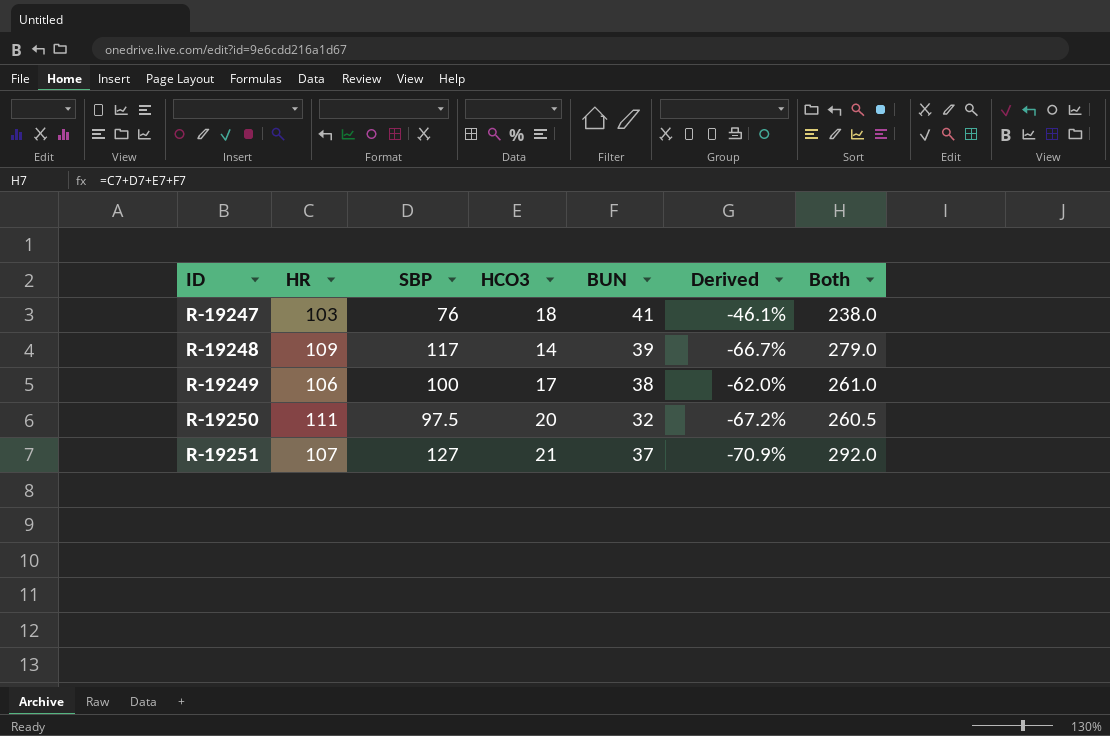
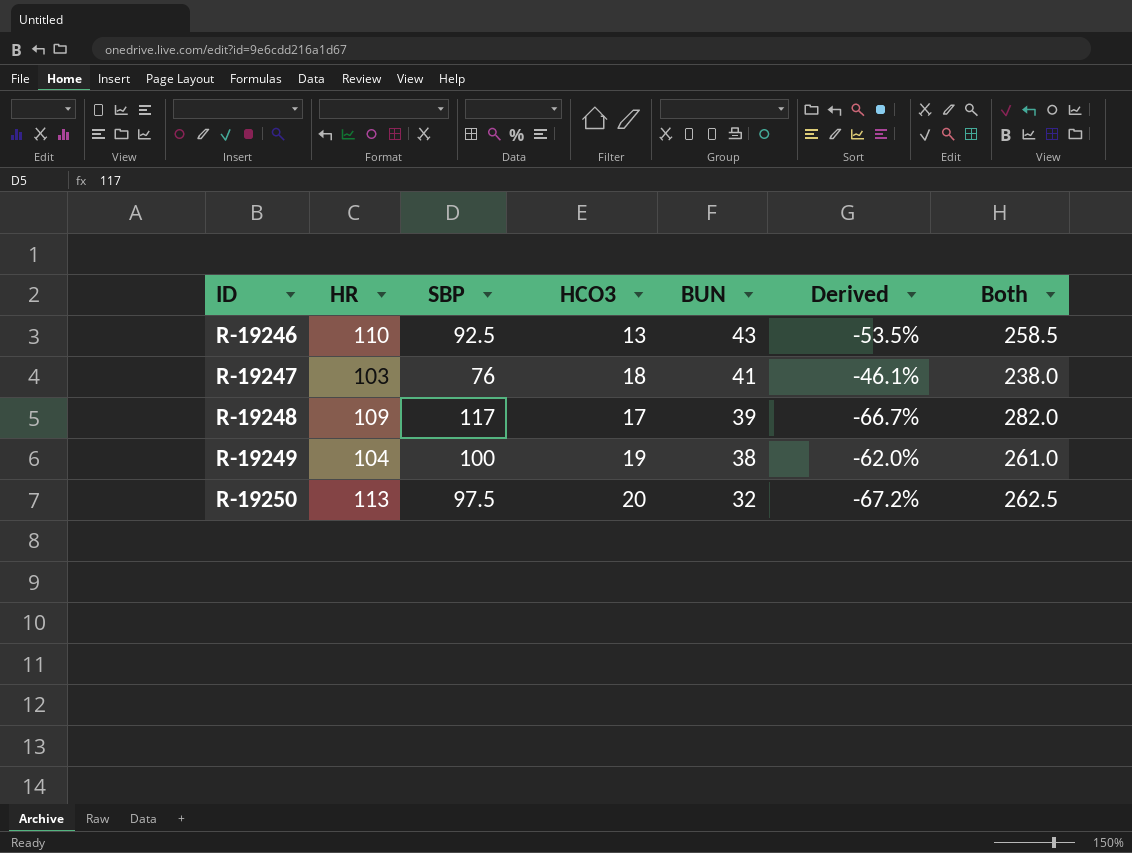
row R-19251: 107 | 127 | 21 | 37 | -70.9% | 292.0 -> none
row R-19246: none -> 110 | 92.5 | 13 | 43 | -53.5% | 258.5
R-19248 | HCO3: 14 -> 17
R-19248 | Both: 279.0 -> 282.0
R-19249 | HR: 106 -> 104
R-19249 | HCO3: 17 -> 19
R-19250 | HR: 111 -> 113
R-19250 | Both: 260.5 -> 262.5

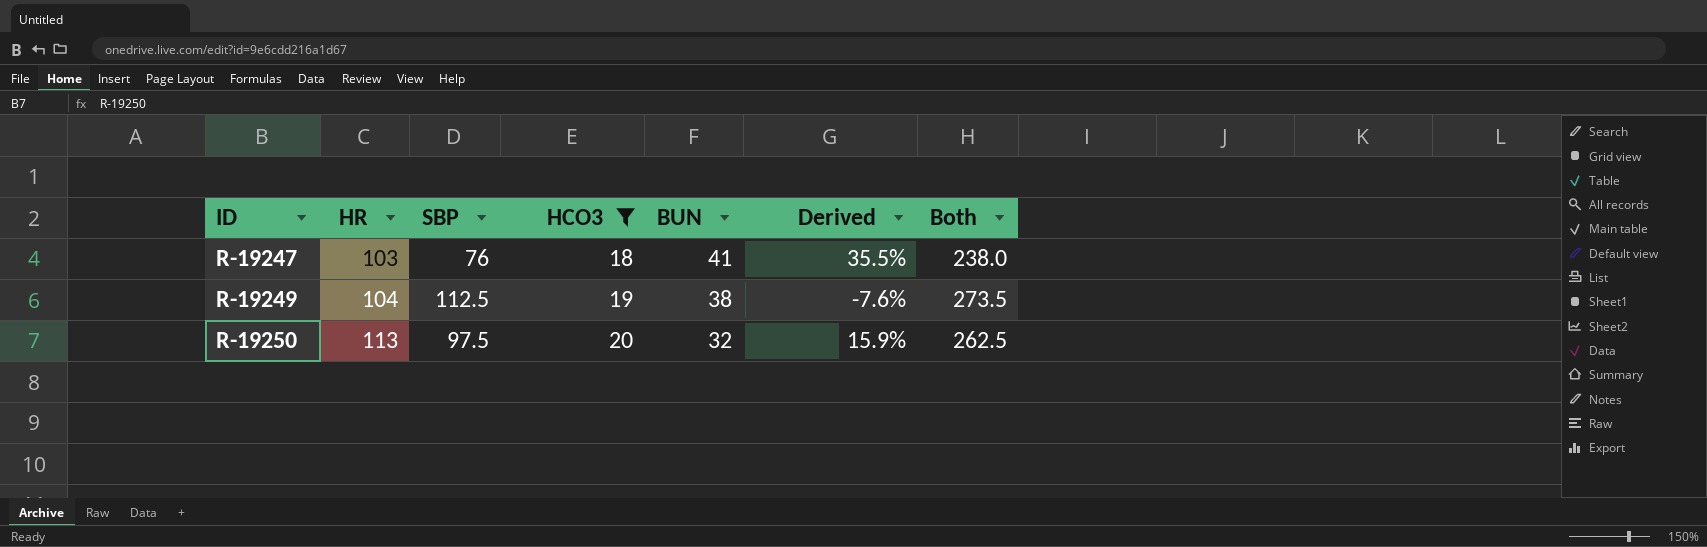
filter: none -> HCO3 >= 18
column Derived | formula: ([BUN] - [SBP]) / [SBP] -> ([HR] - [SBP]) / [SBP]
R-19249 | SBP: 100 -> 112.5
R-19249 | Both: 261.0 -> 273.5

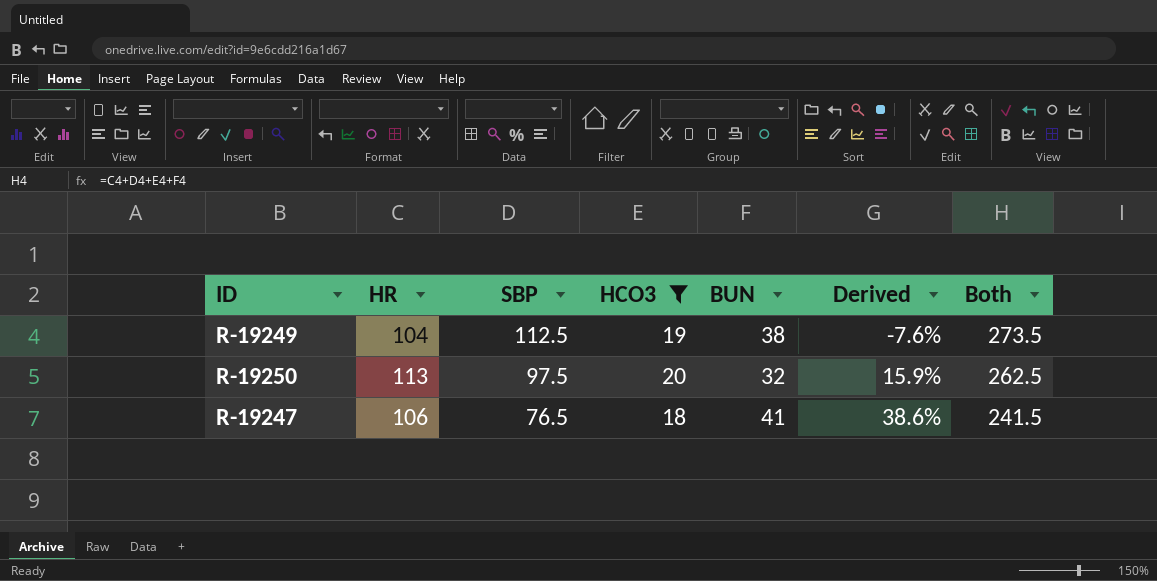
row order: ID ascending -> SBP descending
R-19247 | HR: 103 -> 106
R-19247 | SBP: 76 -> 76.5
R-19247 | Derived: 35.5% -> 38.6%
R-19247 | Both: 238.0 -> 241.5

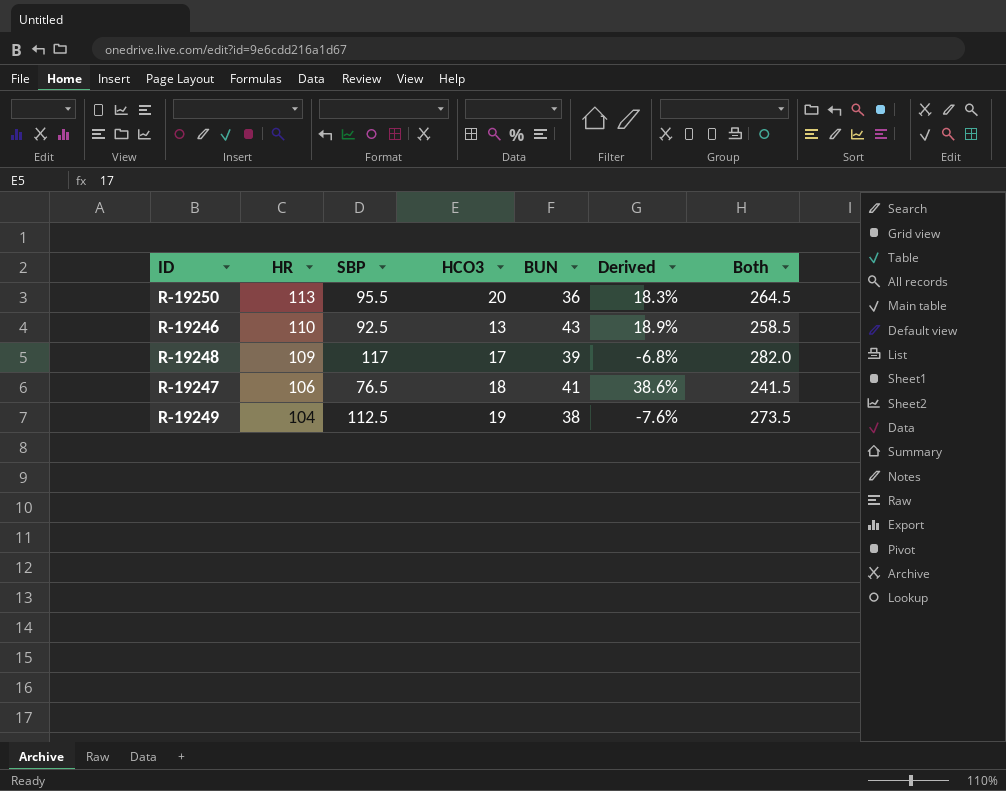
filter: HCO3 >= 18 -> none
row order: SBP descending -> HR descending
R-19250 | SBP: 97.5 -> 95.5
R-19250 | BUN: 32 -> 36
R-19250 | Derived: 15.9% -> 18.3%
R-19250 | Both: 262.5 -> 264.5

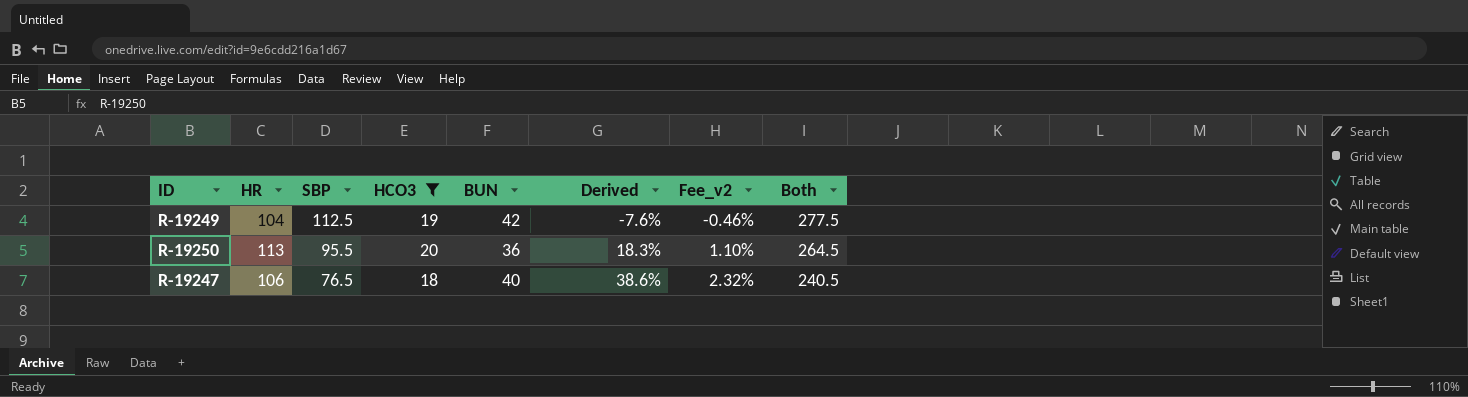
filter: none -> HCO3 >= 18
row order: HR descending -> SBP descending
column Fee_v2 | formula: none -> [Derived] * 0.06
R-19249 | BUN: 38 -> 42
R-19249 | Both: 273.5 -> 277.5
R-19247 | BUN: 41 -> 40
R-19247 | Both: 241.5 -> 240.5

